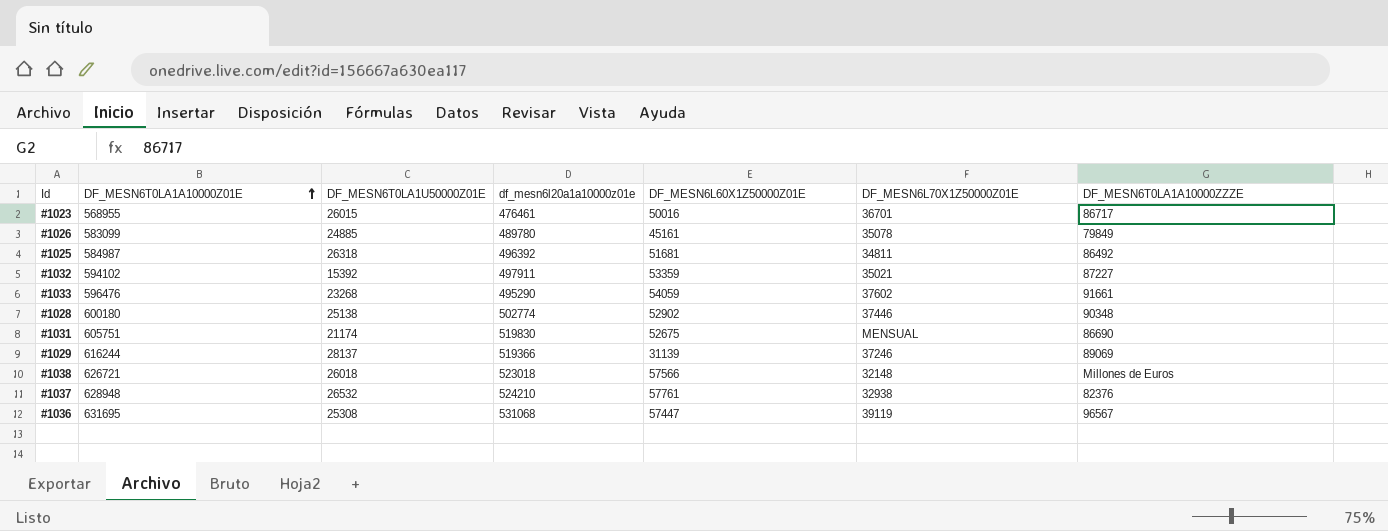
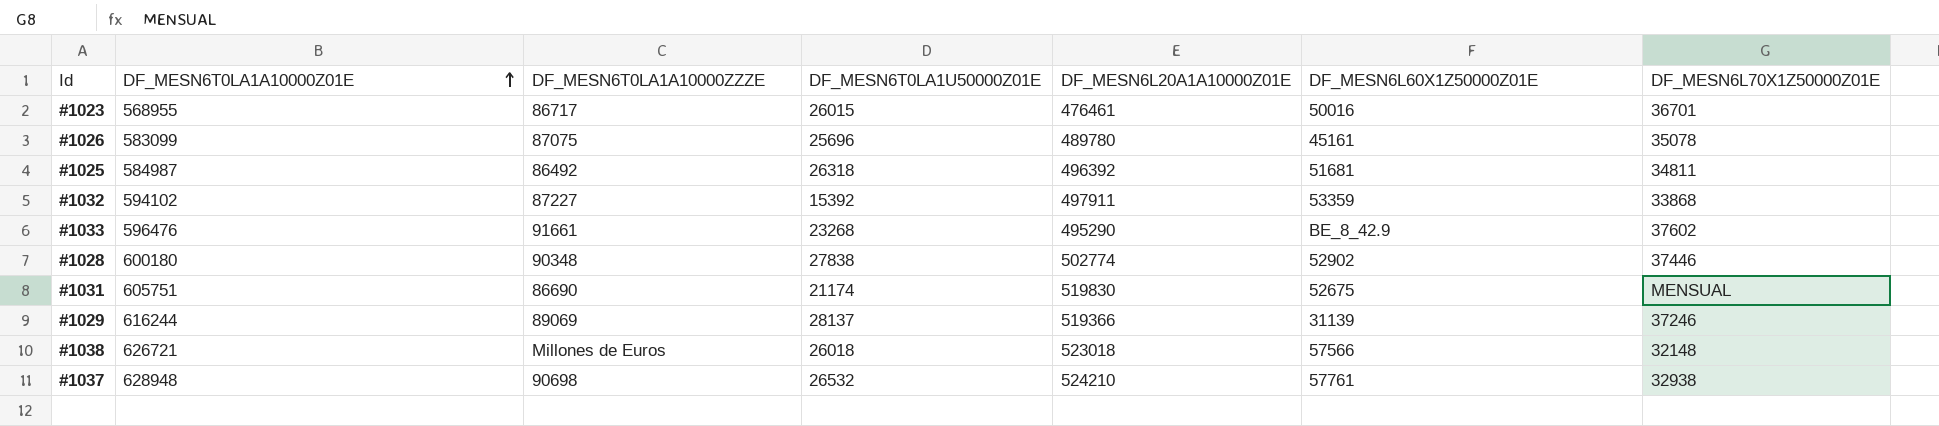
column DF_MESN6T0LA1A10000ZZZE | position: 7 -> 3
column name: df_mesn6l20a1a10000z01e -> DF_MESN6L20A1A10000Z01E
row #1036: 631695 | 25308 | 531068 | 57447 | 39119 | 96567 -> none
#1026 | DF_MESN6T0LA1A10000ZZZE: 79849 -> 87075
#1026 | DF_MESN6T0LA1U50000Z01E: 24885 -> 25696
#1032 | DF_MESN6L70X1Z50000Z01E: 35021 -> 33868
#1033 | DF_MESN6L60X1Z50000Z01E: 54059 -> BE_8_42.9
#1028 | DF_MESN6T0LA1U50000Z01E: 25138 -> 27838
#1037 | DF_MESN6T0LA1A10000ZZZE: 82376 -> 90698

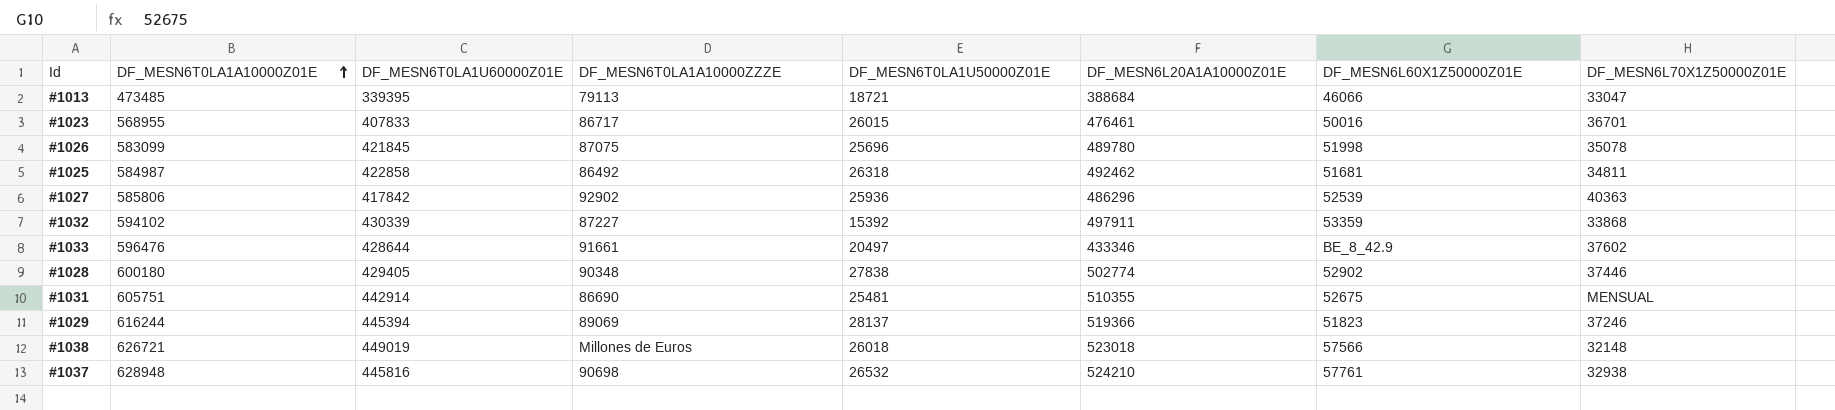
column DF_MESN6T0LA1U60000Z01E | position: none -> 3
row #1013: none -> 473485 | 339395 | 79113 | 18721 | 388684 | 46066 | 33047
#1026 | DF_MESN6L60X1Z50000Z01E: 45161 -> 51998
#1025 | DF_MESN6L20A1A10000Z01E: 496392 -> 492462
row #1027: none -> 585806 | 417842 | 92902 | 25936 | 486296 | 52539 | 40363
#1033 | DF_MESN6T0LA1U50000Z01E: 23268 -> 20497
#1033 | DF_MESN6L20A1A10000Z01E: 495290 -> 433346
#1031 | DF_MESN6T0LA1U50000Z01E: 21174 -> 25481
#1031 | DF_MESN6L20A1A10000Z01E: 519830 -> 510355
#1029 | DF_MESN6L60X1Z50000Z01E: 31139 -> 51823

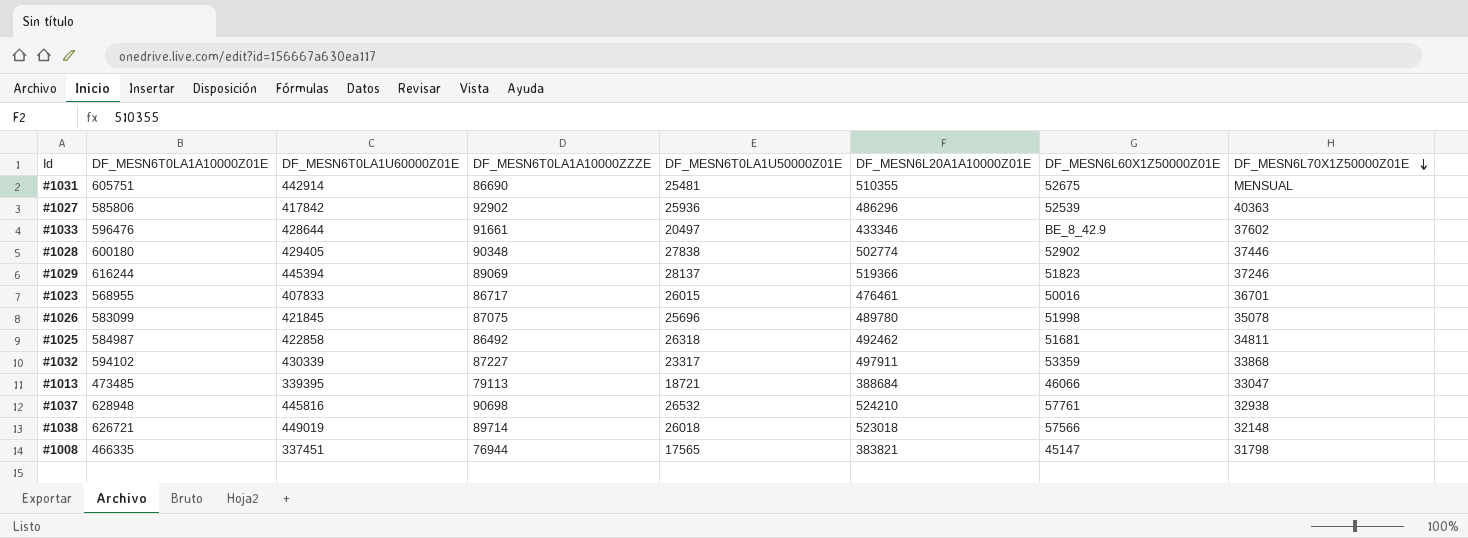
row order: DF_MESN6T0LA1A10000Z01E ascending -> DF_MESN6L70X1Z50000Z01E descending
#1032 | DF_MESN6T0LA1U50000Z01E: 15392 -> 23317
#1038 | DF_MESN6T0LA1A10000ZZZE: Millones de Euros -> 89714
row #1008: none -> 466335 | 337451 | 76944 | 17565 | 383821 | 45147 | 31798

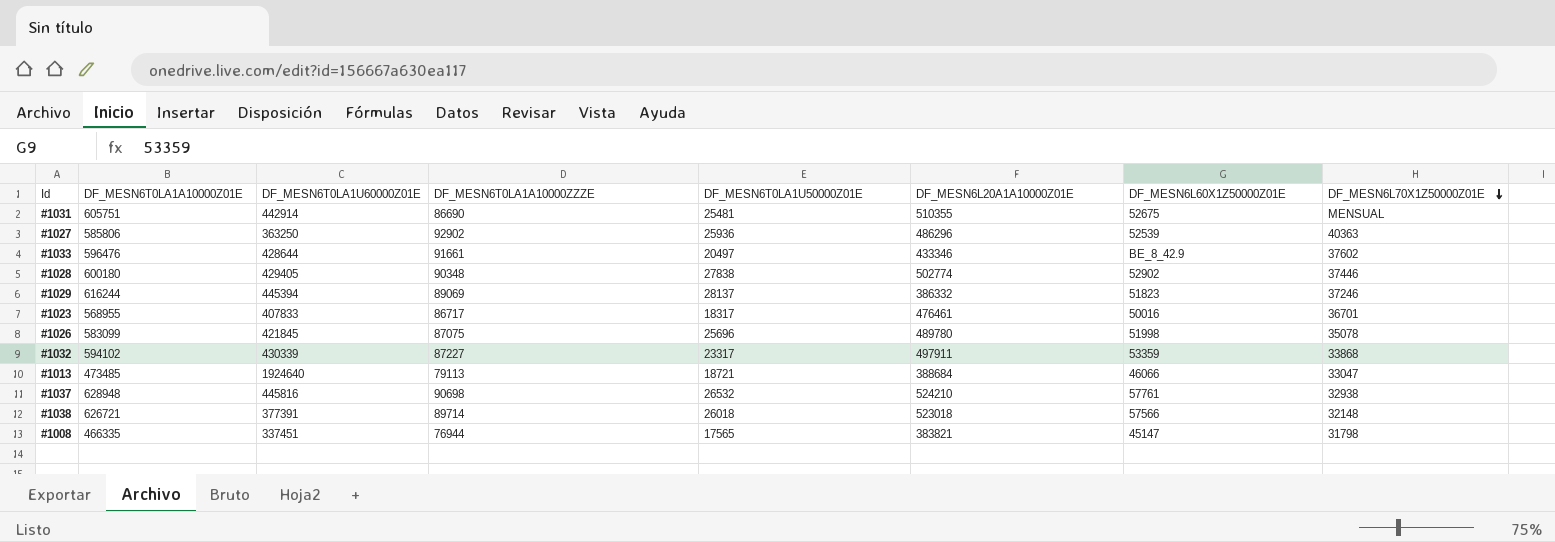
row #1025: 584987 | 422858 | 86492 | 26318 | 492462 | 51681 | 34811 -> none
#1027 | DF_MESN6T0LA1U60000Z01E: 417842 -> 363250
#1029 | DF_MESN6L20A1A10000Z01E: 519366 -> 386332
#1023 | DF_MESN6T0LA1U50000Z01E: 26015 -> 18317
#1013 | DF_MESN6T0LA1U60000Z01E: 339395 -> 1924640
#1038 | DF_MESN6T0LA1U60000Z01E: 449019 -> 377391

